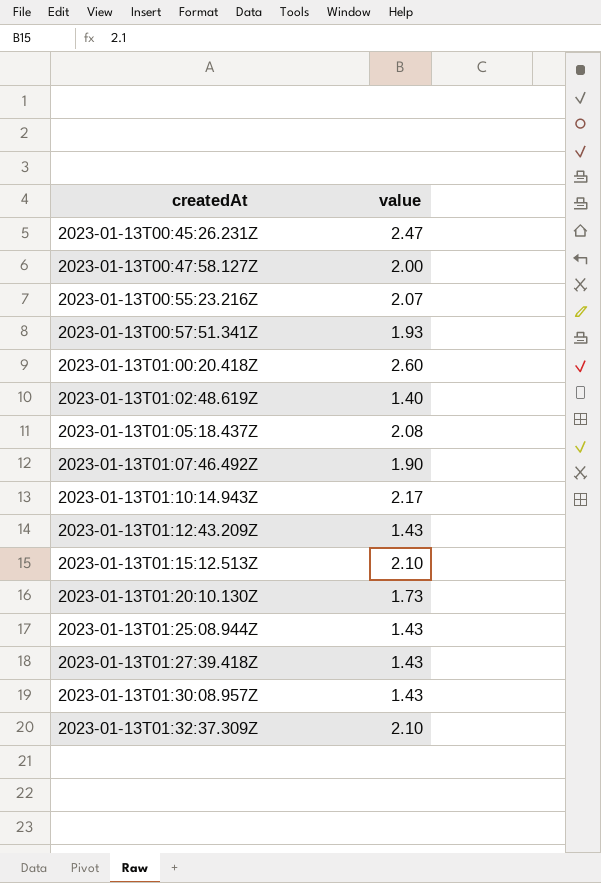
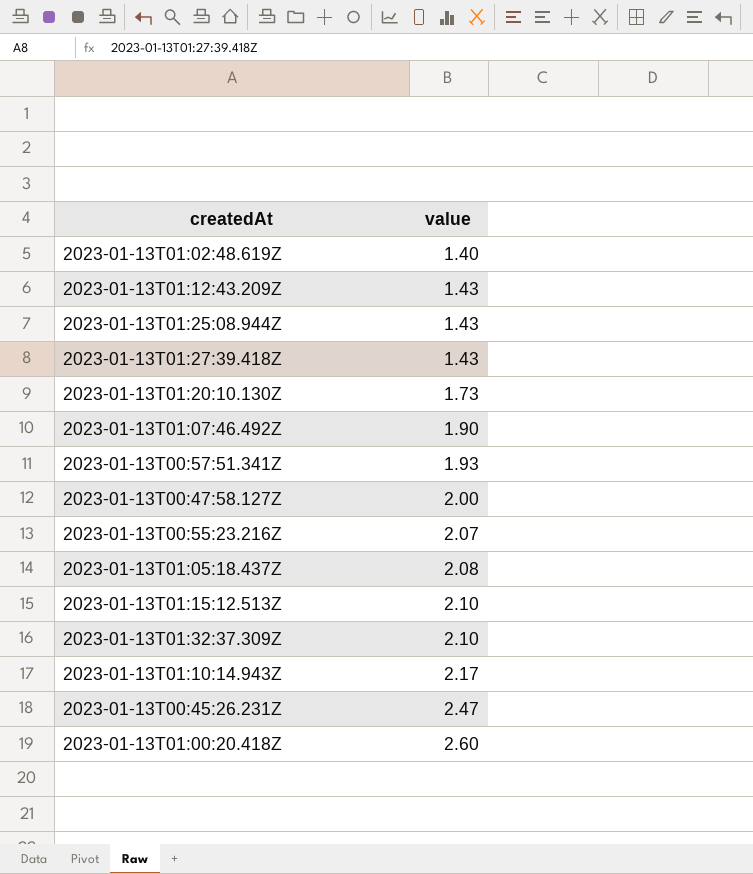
row order: createdAt ascending -> value ascending
row 2023-01-13T01:30:08.957Z: 1.43 -> none

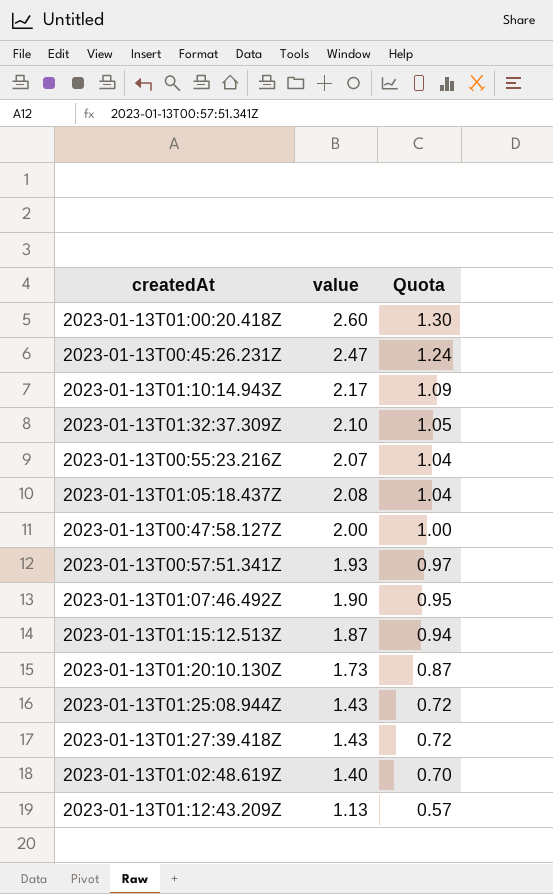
row order: value ascending -> Quota descending
column Quota | formula: none -> [value] * 0.5
2023-01-13T01:15:12.513Z | value: 2.10 -> 1.87
2023-01-13T01:12:43.209Z | value: 1.43 -> 1.13

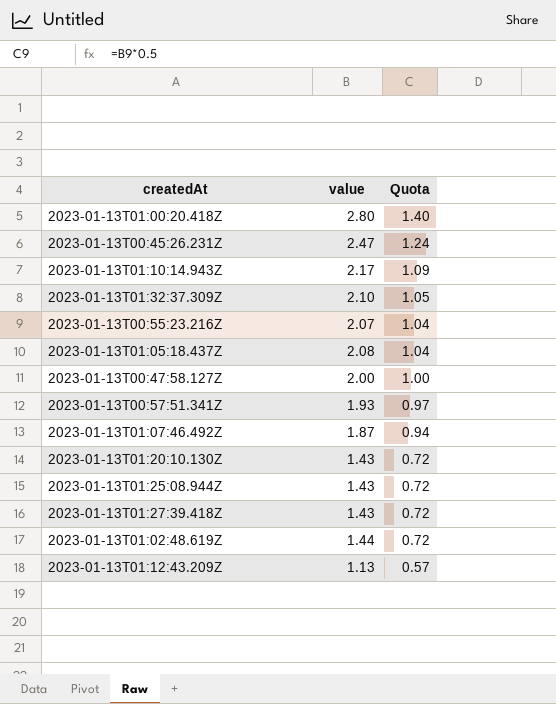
row 2023-01-13T01:15:12.513Z: 1.87 | 0.94 -> none
2023-01-13T01:00:20.418Z | value: 2.60 -> 2.80
2023-01-13T01:00:20.418Z | Quota: 1.30 -> 1.40
2023-01-13T01:07:46.492Z | value: 1.90 -> 1.87
2023-01-13T01:07:46.492Z | Quota: 0.95 -> 0.94
2023-01-13T01:20:10.130Z | value: 1.73 -> 1.43
2023-01-13T01:20:10.130Z | Quota: 0.87 -> 0.72
2023-01-13T01:02:48.619Z | value: 1.40 -> 1.44
2023-01-13T01:02:48.619Z | Quota: 0.70 -> 0.72

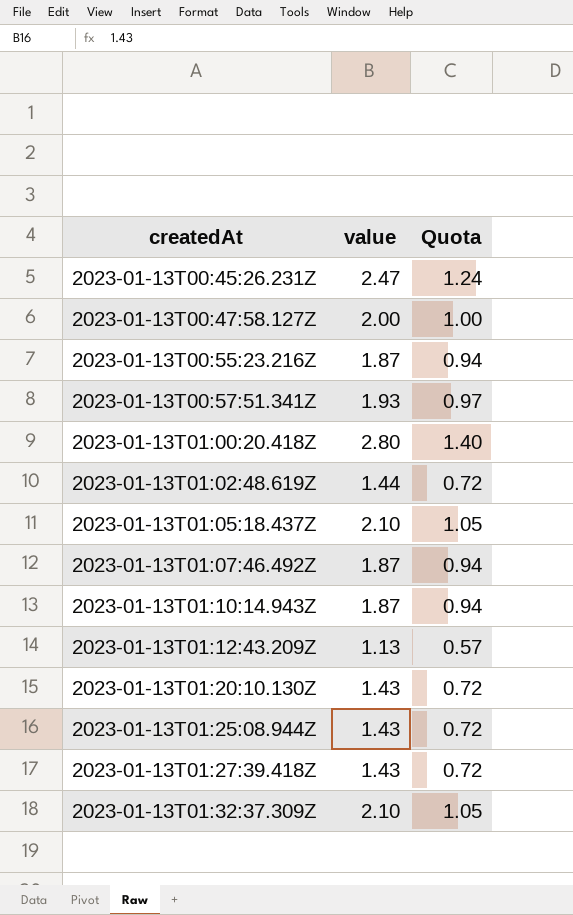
row order: Quota descending -> createdAt ascending
2023-01-13T00:55:23.216Z | value: 2.07 -> 1.87
2023-01-13T00:55:23.216Z | Quota: 1.04 -> 0.94
2023-01-13T01:05:18.437Z | value: 2.08 -> 2.10
2023-01-13T01:05:18.437Z | Quota: 1.04 -> 1.05
2023-01-13T01:10:14.943Z | value: 2.17 -> 1.87
2023-01-13T01:10:14.943Z | Quota: 1.09 -> 0.94

